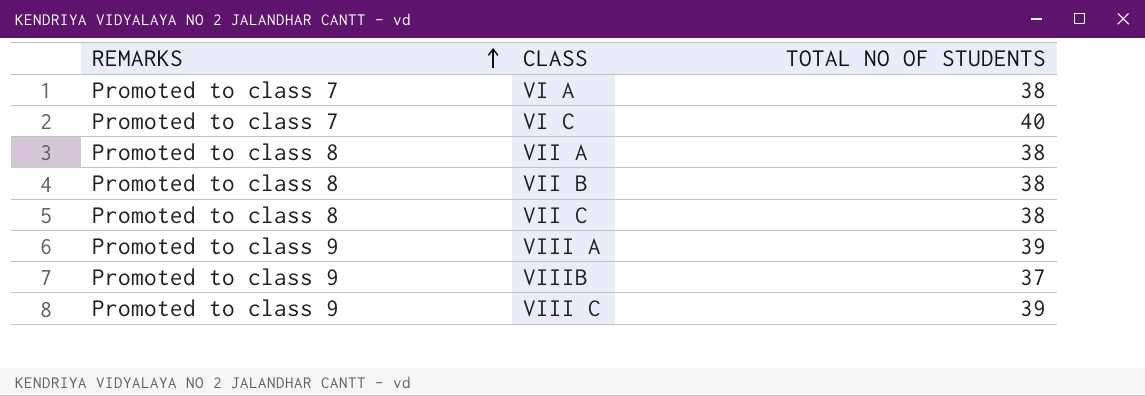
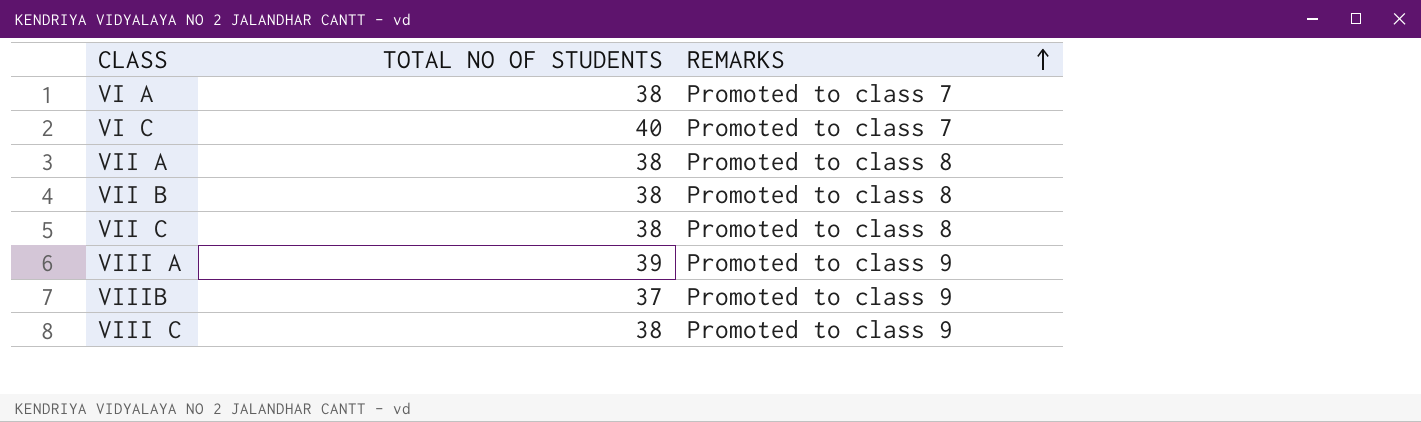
column REMARKS | position: 1 -> 3
VIII C | TOTAL NO OF STUDENTS: 39 -> 38

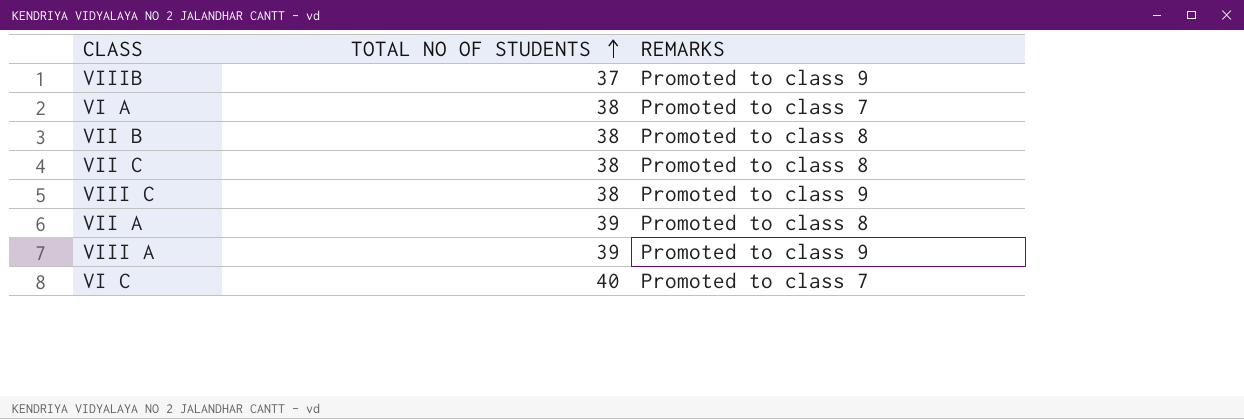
row order: REMARKS ascending -> TOTAL NO OF STUDENTS ascending
VII A | TOTAL NO OF STUDENTS: 38 -> 39

